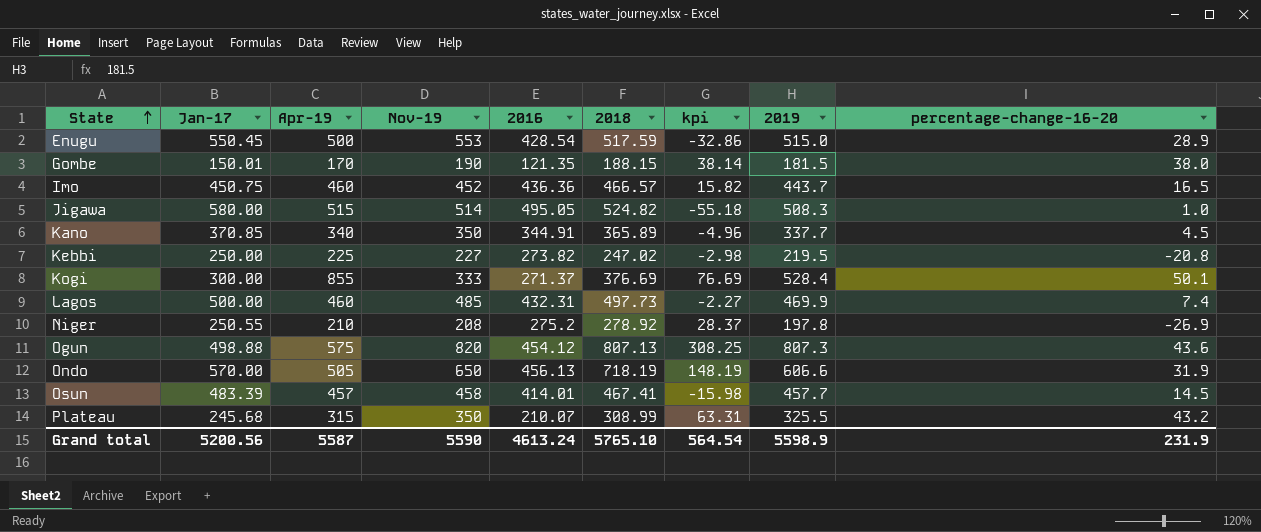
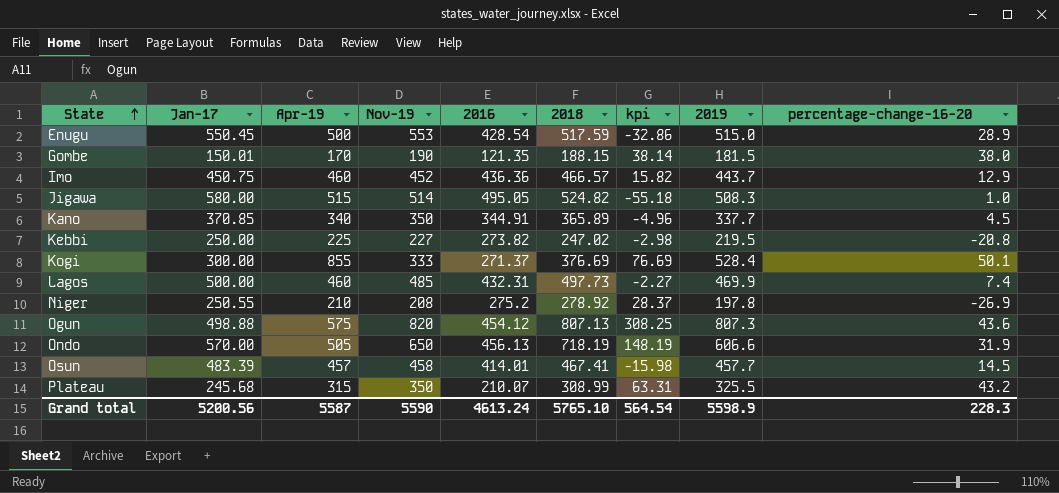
Imo | percentage-change-16-20: 16.5 -> 12.9
Grand total | percentage-change-16-20: 231.9 -> 228.3

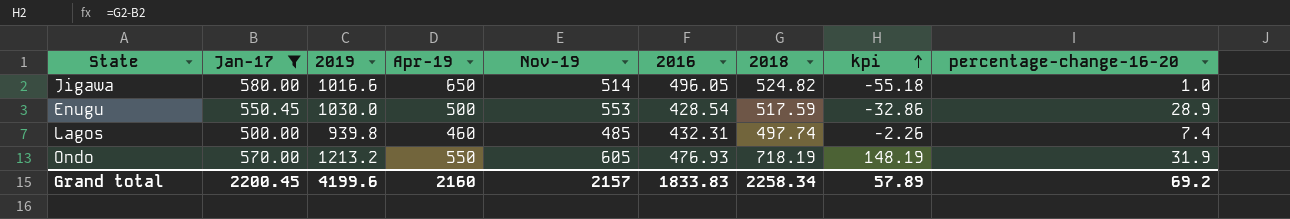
filter: none -> Jan-17 >= 500.00
row order: State ascending -> kpi ascending
column 2019 | position: 8 -> 3
Jigawa | 2019: 508.3 -> 1016.6
Jigawa | Apr-19: 515 -> 650
Jigawa | 2016: 495.05 -> 496.05
Enugu | 2019: 515.0 -> 1030.0
Lagos | 2019: 469.9 -> 939.8
Lagos | 2018: 497.73 -> 497.74
Lagos | kpi: -2.27 -> -2.26
Ondo | 2019: 606.6 -> 1213.2
Ondo | Apr-19: 505 -> 550
Ondo | Nov-19: 650 -> 605
Ondo | 2016: 456.13 -> 476.93
Grand total | Jan-17: 5200.56 -> 2200.45
Grand total | 2019: 5598.9 -> 4199.6
Grand total | Apr-19: 5587 -> 2160
Grand total | Nov-19: 5590 -> 2157
Grand total | 2016: 4613.24 -> 1833.83
Grand total | 2018: 5765.10 -> 2258.34
Grand total | kpi: 564.54 -> 57.89
Grand total | percentage-change-16-20: 228.3 -> 69.2

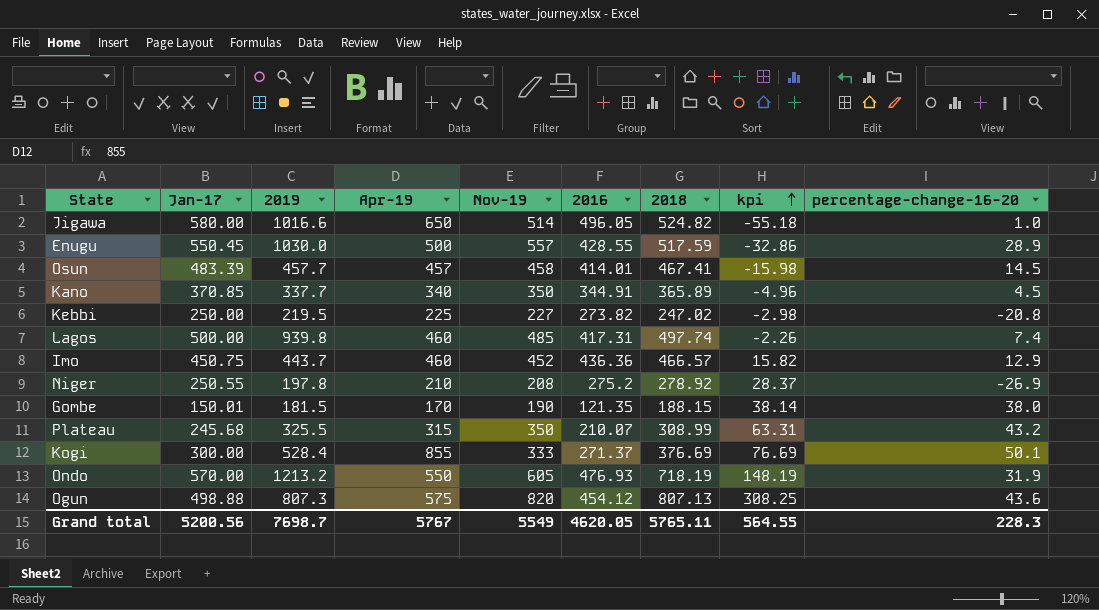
filter: Jan-17 >= 500.00 -> none
Enugu | Nov-19: 553 -> 557
Enugu | 2016: 428.54 -> 428.55
Lagos | 2016: 432.31 -> 417.31
Grand total | Jan-17: 2200.45 -> 5200.56
Grand total | 2019: 4199.6 -> 7698.7
Grand total | Apr-19: 2160 -> 5767
Grand total | Nov-19: 2157 -> 5549
Grand total | 2016: 1833.83 -> 4620.05
Grand total | 2018: 2258.34 -> 5765.11
Grand total | kpi: 57.89 -> 564.55
Grand total | percentage-change-16-20: 69.2 -> 228.3

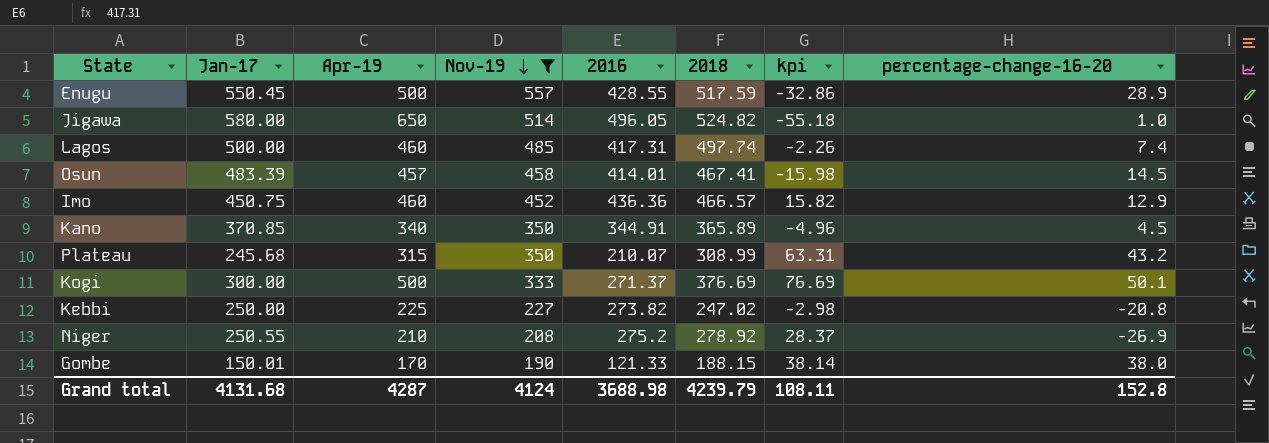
filter: none -> Nov-19 <= 557
row order: kpi ascending -> Nov-19 descending
column 2019 | position: 3 -> none
Kogi | Apr-19: 855 -> 500
Gombe | 2016: 121.35 -> 121.33
Grand total | Jan-17: 5200.56 -> 4131.68
Grand total | Apr-19: 5767 -> 4287
Grand total | Nov-19: 5549 -> 4124
Grand total | 2016: 4620.05 -> 3688.98
Grand total | 2018: 5765.11 -> 4239.79
Grand total | kpi: 564.55 -> 108.11
Grand total | percentage-change-16-20: 228.3 -> 152.8

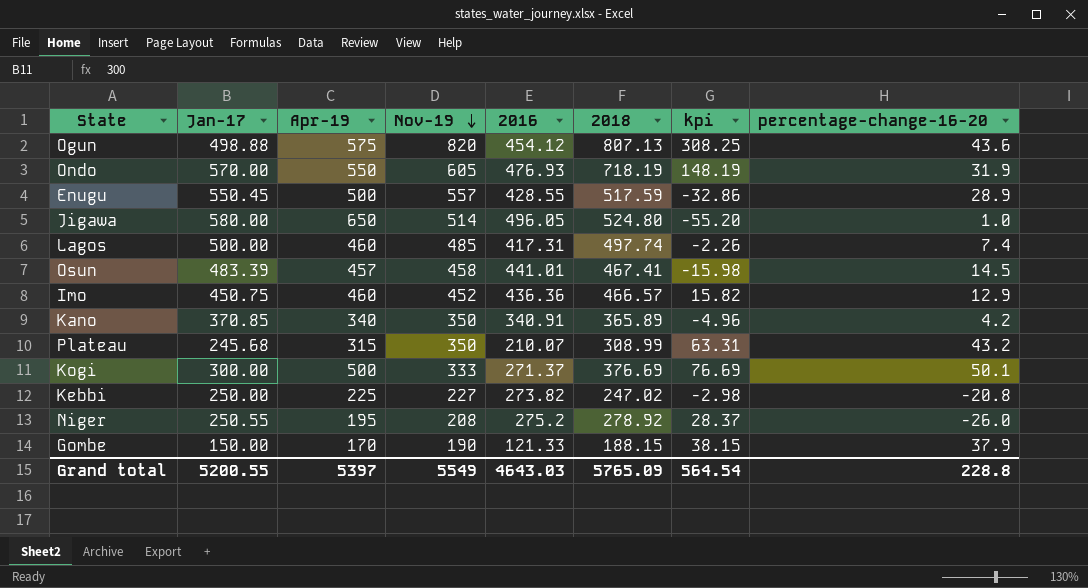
filter: Nov-19 <= 557 -> none
Jigawa | 2018: 524.82 -> 524.80
Jigawa | kpi: -55.18 -> -55.20
Osun | 2016: 414.01 -> 441.01
Kano | 2016: 344.91 -> 340.91
Kano | percentage-change-16-20: 4.5 -> 4.2
Niger | Apr-19: 210 -> 195
Niger | percentage-change-16-20: -26.9 -> -26.0
Gombe | Jan-17: 150.01 -> 150.00
Gombe | kpi: 38.14 -> 38.15
Gombe | percentage-change-16-20: 38.0 -> 37.9
Grand total | Jan-17: 4131.68 -> 5200.55
Grand total | Apr-19: 4287 -> 5397
Grand total | Nov-19: 4124 -> 5549
Grand total | 2016: 3688.98 -> 4643.03
Grand total | 2018: 4239.79 -> 5765.09
Grand total | kpi: 108.11 -> 564.54
Grand total | percentage-change-16-20: 152.8 -> 228.8

